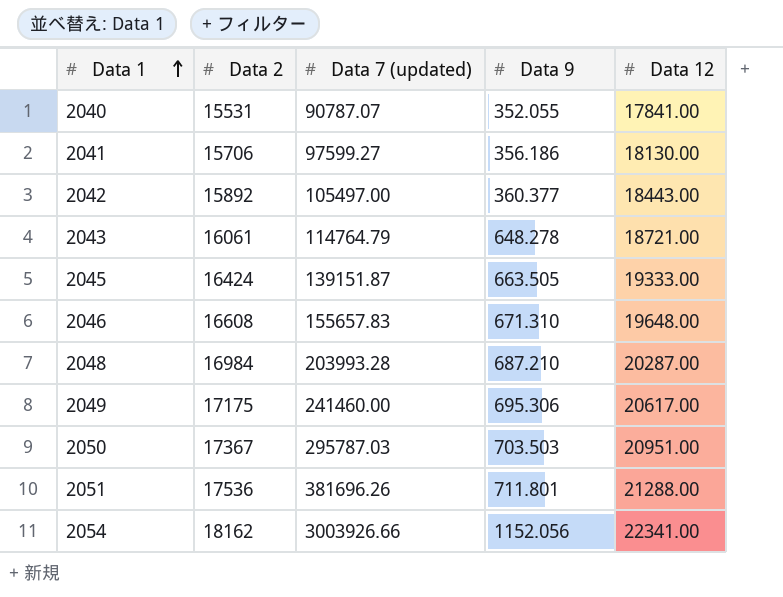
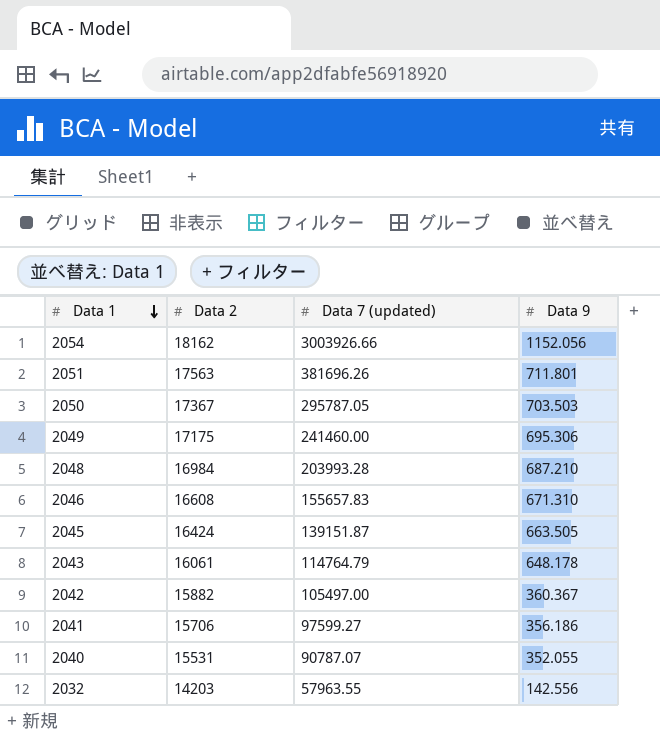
row order: Data 1 ascending -> Data 1 descending
column Data 12 | position: 5 -> none
2051 | Data 2: 17536 -> 17563
2050 | Data 7 (updated): 295787.03 -> 295787.05
2043 | Data 9: 648.278 -> 648.178
2042 | Data 2: 15892 -> 15882
2042 | Data 9: 360.377 -> 360.367
row 2032: none -> 14203 | 57963.55 | 142.556

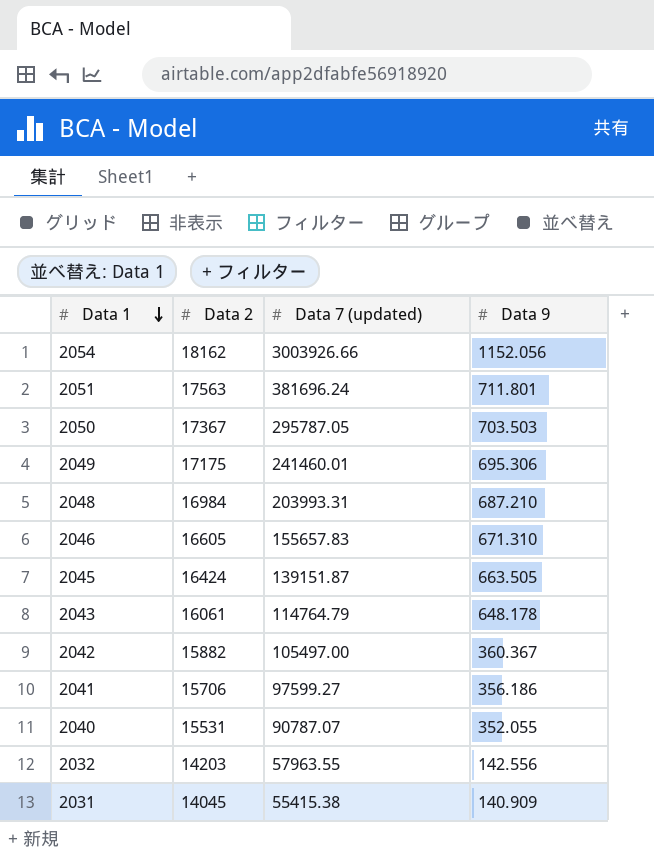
2051 | Data 7 (updated): 381696.26 -> 381696.24
2049 | Data 7 (updated): 241460.00 -> 241460.01
2048 | Data 7 (updated): 203993.28 -> 203993.31
2046 | Data 2: 16608 -> 16605
row 2031: none -> 14045 | 55415.38 | 140.909

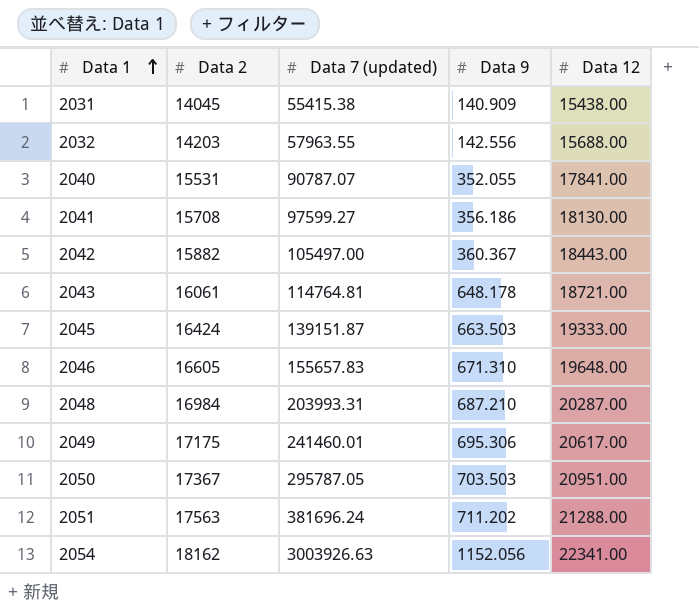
row order: Data 1 descending -> Data 1 ascending
column Data 12 | position: none -> 5
2041 | Data 2: 15706 -> 15708
2043 | Data 7 (updated): 114764.79 -> 114764.81
2045 | Data 9: 663.505 -> 663.503
2051 | Data 9: 711.801 -> 711.202
2054 | Data 7 (updated): 3003926.66 -> 3003926.63

